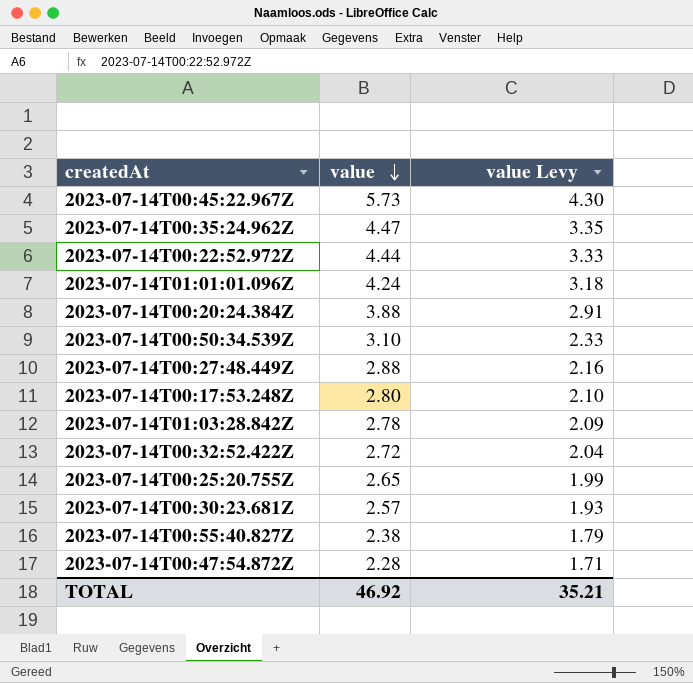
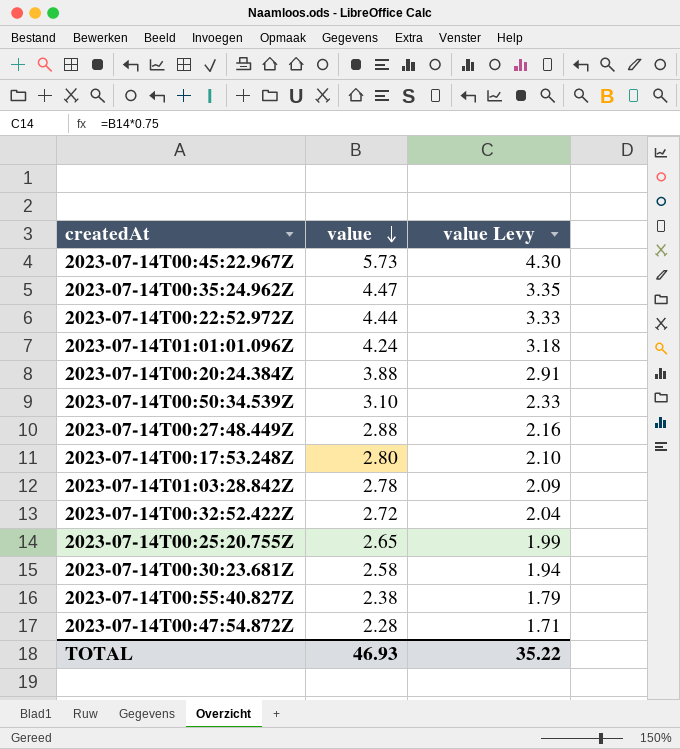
2023-07-14T00:30:23.681Z | value: 2.57 -> 2.58
2023-07-14T00:30:23.681Z | value Levy: 1.93 -> 1.94
TOTAL | value: 46.92 -> 46.93
TOTAL | value Levy: 35.21 -> 35.22

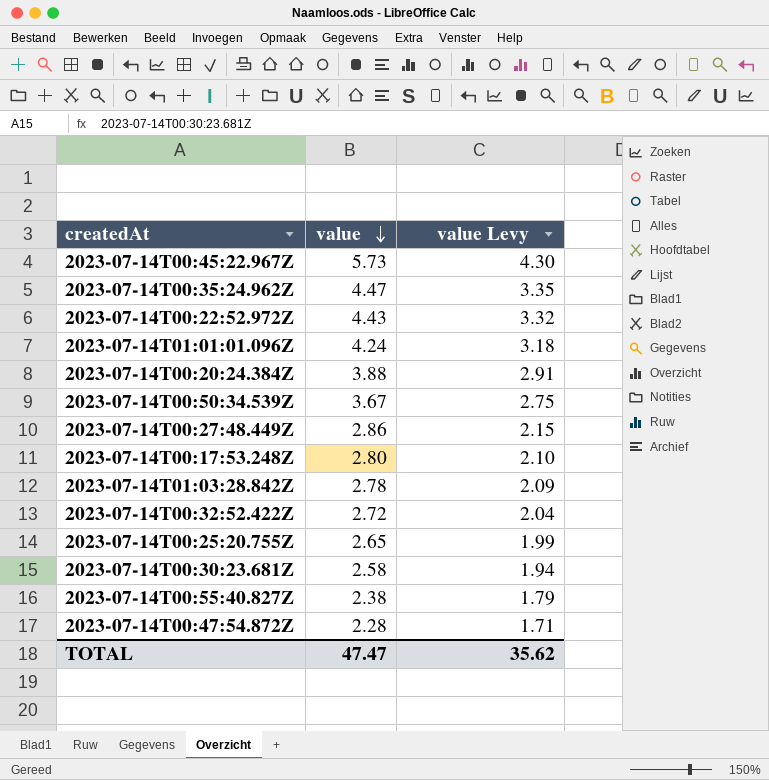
2023-07-14T00:22:52.972Z | value: 4.44 -> 4.43
2023-07-14T00:22:52.972Z | value Levy: 3.33 -> 3.32
2023-07-14T00:50:34.539Z | value: 3.10 -> 3.67
2023-07-14T00:50:34.539Z | value Levy: 2.33 -> 2.75
2023-07-14T00:27:48.449Z | value: 2.88 -> 2.86
2023-07-14T00:27:48.449Z | value Levy: 2.16 -> 2.15
TOTAL | value: 46.93 -> 47.47
TOTAL | value Levy: 35.22 -> 35.62

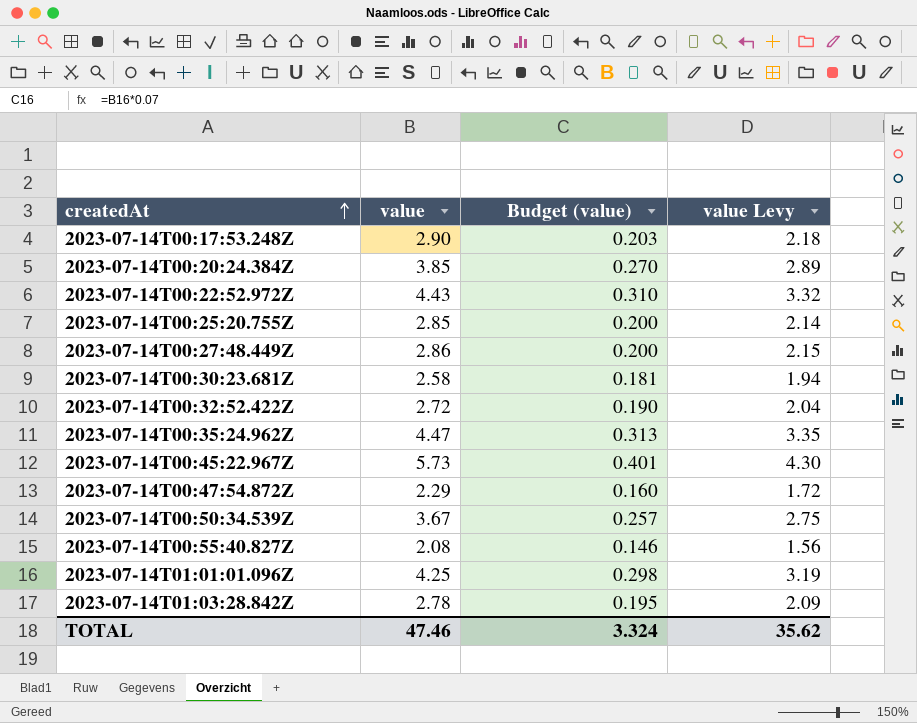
row order: value descending -> createdAt ascending
column Budget (value) | formula: none -> [value] * 0.07
2023-07-14T00:17:53.248Z | value: 2.80 -> 2.90
2023-07-14T00:17:53.248Z | value Levy: 2.10 -> 2.18
2023-07-14T00:20:24.384Z | value: 3.88 -> 3.85
2023-07-14T00:20:24.384Z | value Levy: 2.91 -> 2.89
2023-07-14T00:25:20.755Z | value: 2.65 -> 2.85
2023-07-14T00:25:20.755Z | value Levy: 1.99 -> 2.14
2023-07-14T00:47:54.872Z | value: 2.28 -> 2.29
2023-07-14T00:47:54.872Z | value Levy: 1.71 -> 1.72
2023-07-14T00:55:40.827Z | value: 2.38 -> 2.08
2023-07-14T00:55:40.827Z | value Levy: 1.79 -> 1.56
2023-07-14T01:01:01.096Z | value: 4.24 -> 4.25
2023-07-14T01:01:01.096Z | value Levy: 3.18 -> 3.19
TOTAL | value: 47.47 -> 47.46

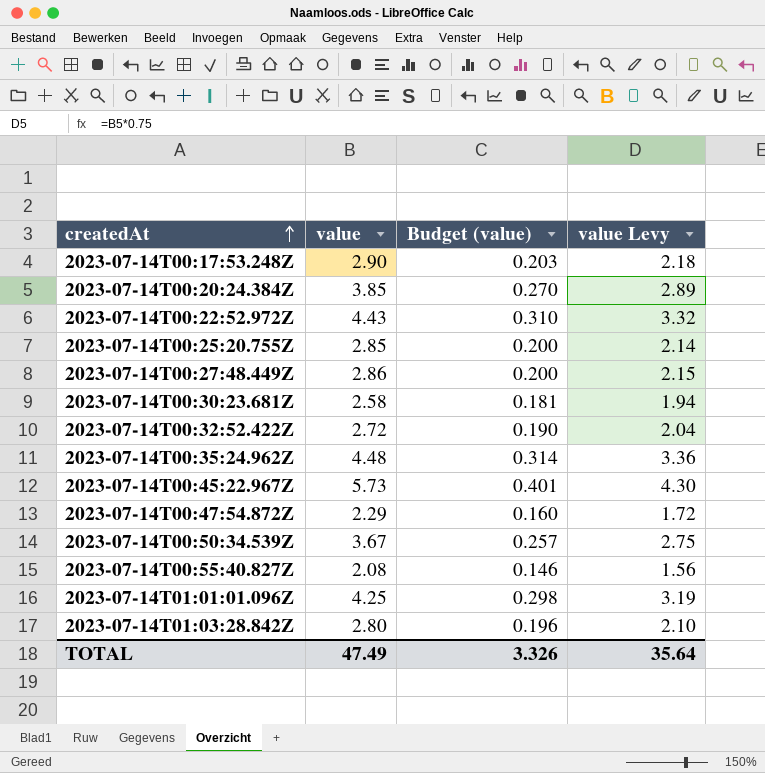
2023-07-14T00:35:24.962Z | value: 4.47 -> 4.48
2023-07-14T00:35:24.962Z | Budget (value): 0.313 -> 0.314
2023-07-14T00:35:24.962Z | value Levy: 3.35 -> 3.36
2023-07-14T01:03:28.842Z | value: 2.78 -> 2.80
2023-07-14T01:03:28.842Z | Budget (value): 0.195 -> 0.196
2023-07-14T01:03:28.842Z | value Levy: 2.09 -> 2.10
TOTAL | value: 47.46 -> 47.49
TOTAL | Budget (value): 3.324 -> 3.326
TOTAL | value Levy: 35.62 -> 35.64

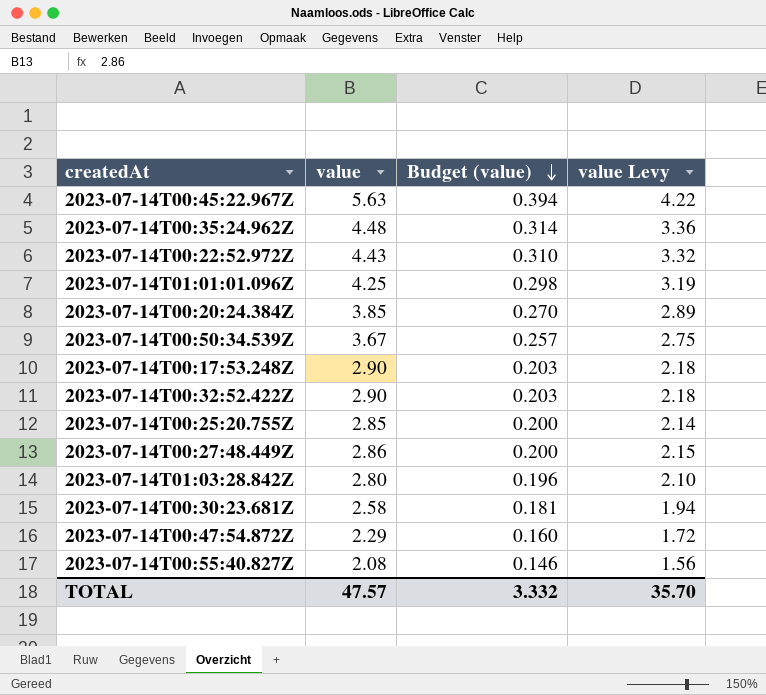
row order: createdAt ascending -> Budget (value) descending
2023-07-14T00:45:22.967Z | value: 5.73 -> 5.63
2023-07-14T00:45:22.967Z | Budget (value): 0.401 -> 0.394
2023-07-14T00:45:22.967Z | value Levy: 4.30 -> 4.22
2023-07-14T00:32:52.422Z | value: 2.72 -> 2.90
2023-07-14T00:32:52.422Z | Budget (value): 0.190 -> 0.203
2023-07-14T00:32:52.422Z | value Levy: 2.04 -> 2.18
TOTAL | value: 47.49 -> 47.57
TOTAL | Budget (value): 3.326 -> 3.332
TOTAL | value Levy: 35.64 -> 35.70

